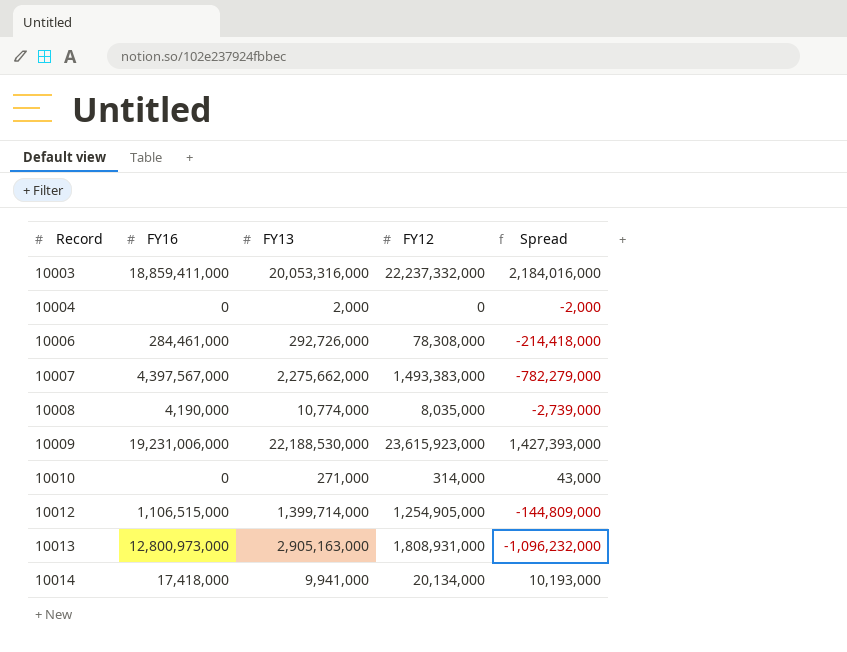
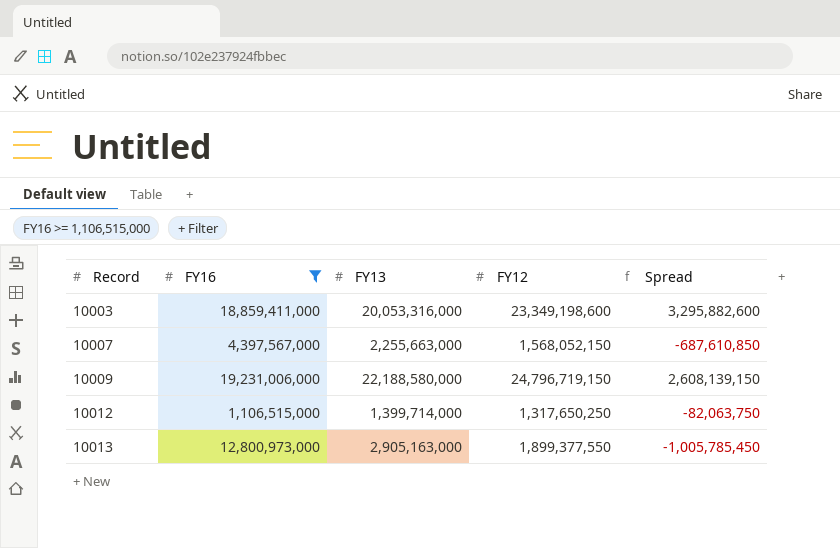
filter: none -> FY16 >= 1,106,515,000
10003 | FY12: 22,237,332,000 -> 23,349,198,600
10003 | Spread: 2,184,016,000 -> 3,295,882,600
10007 | FY13: 2,275,662,000 -> 2,255,663,000
10007 | FY12: 1,493,383,000 -> 1,568,052,150
10007 | Spread: -782,279,000 -> -687,610,850
10009 | FY13: 22,188,530,000 -> 22,188,580,000
10009 | FY12: 23,615,923,000 -> 24,796,719,150
10009 | Spread: 1,427,393,000 -> 2,608,139,150
10012 | FY12: 1,254,905,000 -> 1,317,650,250
10012 | Spread: -144,809,000 -> -82,063,750
10013 | FY12: 1,808,931,000 -> 1,899,377,550
10013 | Spread: -1,096,232,000 -> -1,005,785,450

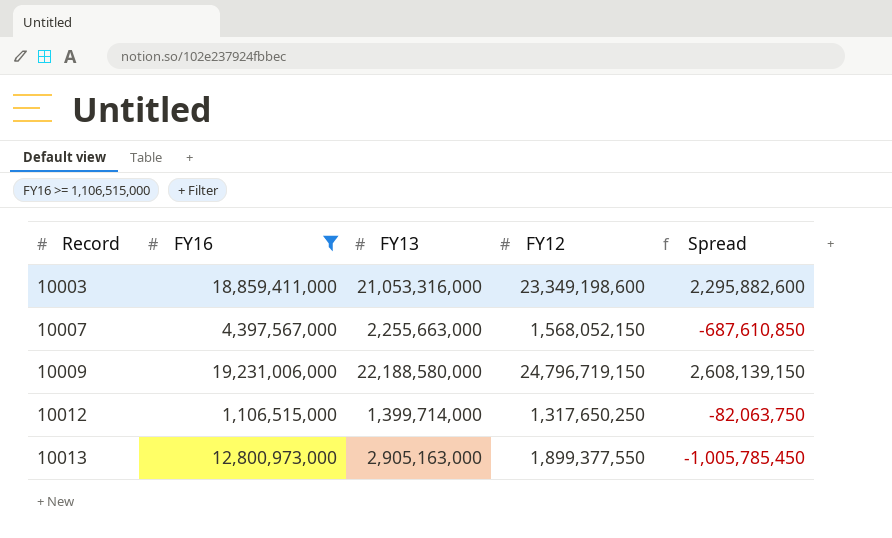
10003 | FY13: 20,053,316,000 -> 21,053,316,000
10003 | Spread: 3,295,882,600 -> 2,295,882,600

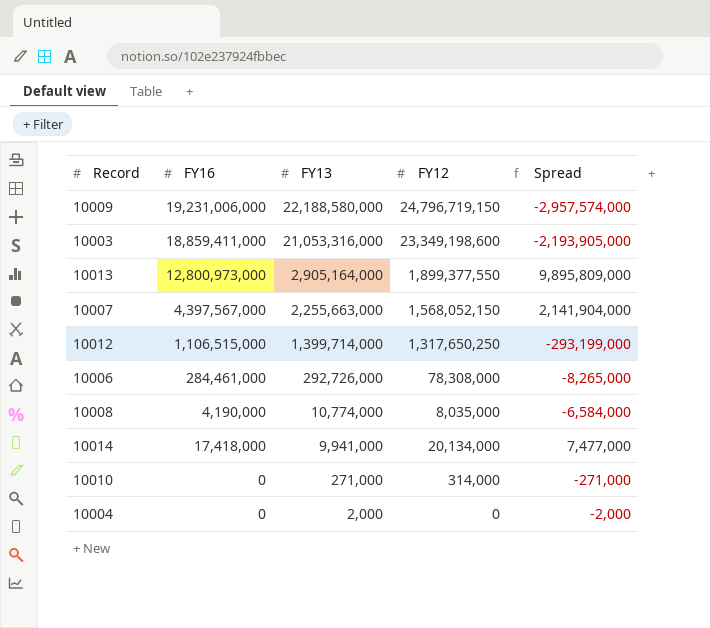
filter: FY16 >= 1,106,515,000 -> none
row order: Record ascending -> FY13 descending
column Spread | formula: [FY12] - [FY13] -> [FY16] - [FY13]
10013 | FY13: 2,905,163,000 -> 2,905,164,000

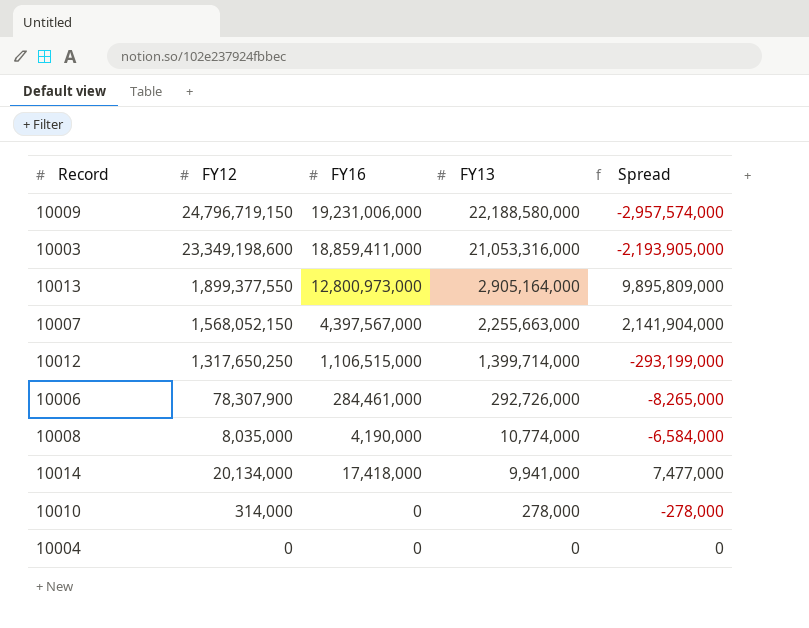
column FY12 | position: 4 -> 2
10006 | FY12: 78,308,000 -> 78,307,900
10010 | FY13: 271,000 -> 278,000
10010 | Spread: -271,000 -> -278,000
10004 | FY13: 2,000 -> 0
10004 | Spread: -2,000 -> 0

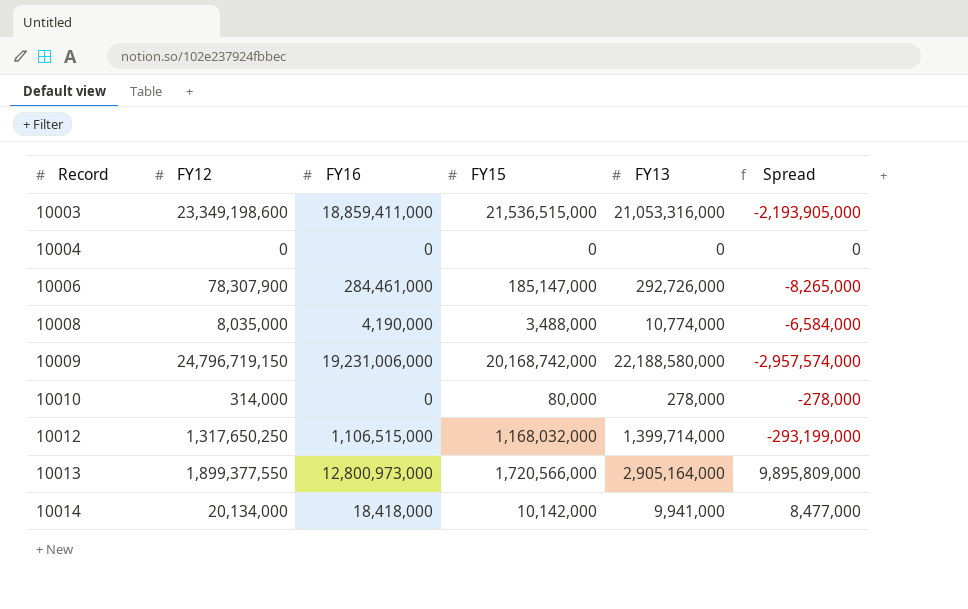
row order: FY13 descending -> Record ascending
column FY15 | position: none -> 4
row 10007: 1,568,052,150 | 4,397,567,000 | 2,255,663,000 | 2,141,904,000 -> none
10014 | FY16: 17,418,000 -> 18,418,000
10014 | Spread: 7,477,000 -> 8,477,000

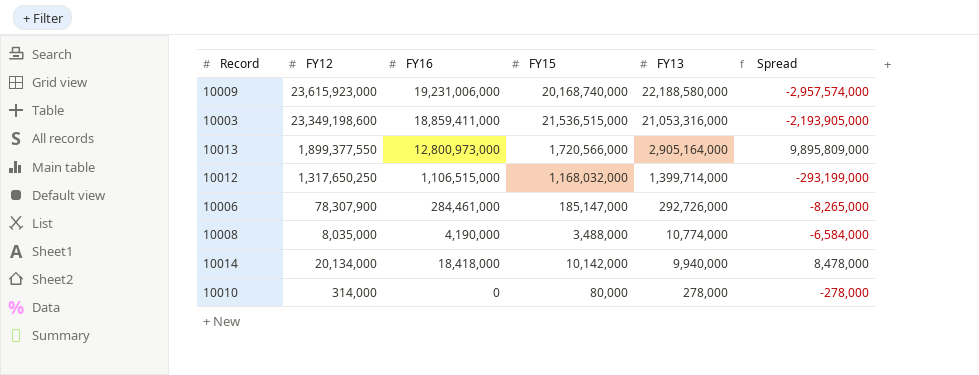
row order: Record ascending -> FY13 descending
row 10004: 0 | 0 | 0 | 0 | 0 -> none
10009 | FY12: 24,796,719,150 -> 23,615,923,000
10009 | FY15: 20,168,742,000 -> 20,168,740,000
10014 | FY13: 9,941,000 -> 9,940,000
10014 | Spread: 8,477,000 -> 8,478,000

